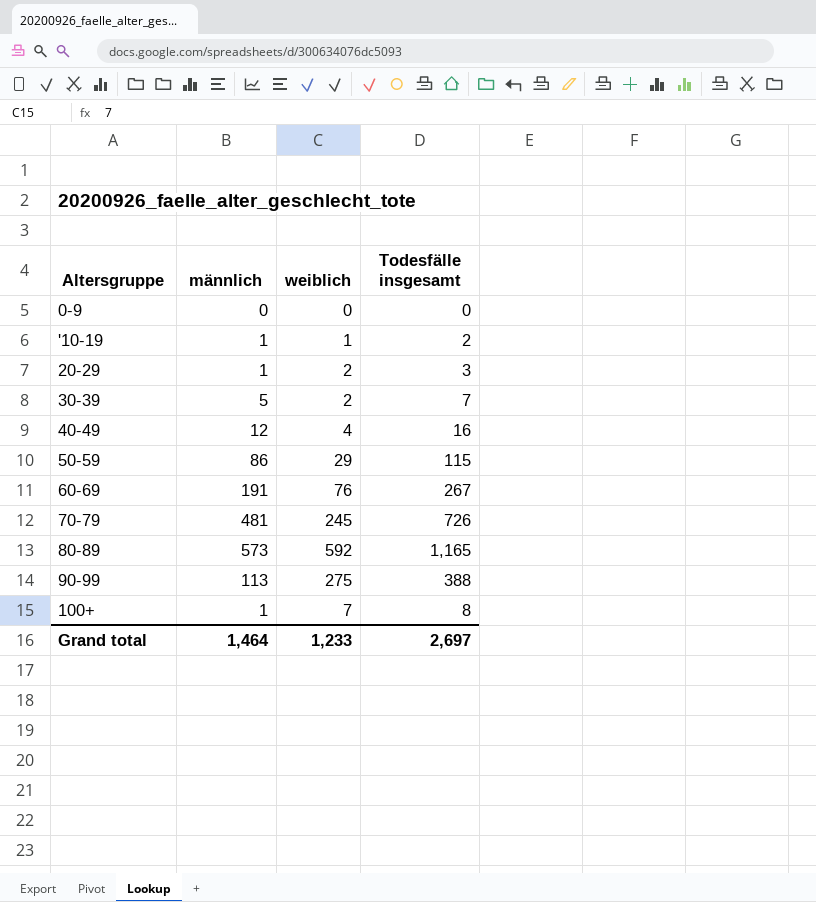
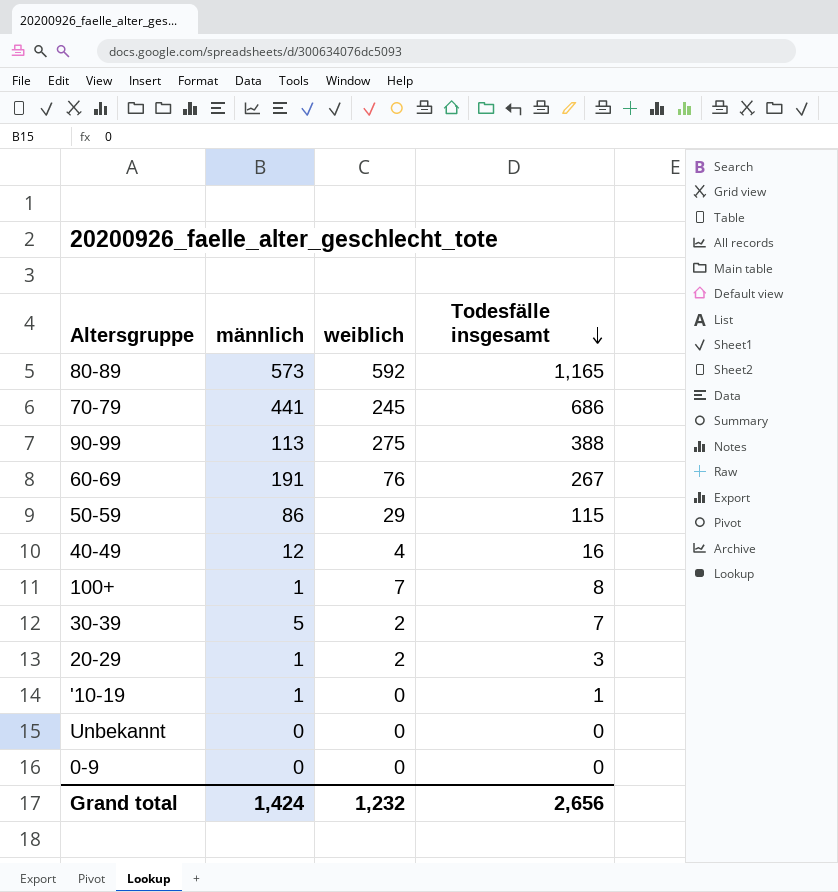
row order: none -> Todesfälle insgesamt descending
70-79 | männlich: 481 -> 441
70-79 | Todesfälle insgesamt: 726 -> 686
'10-19 | weiblich: 1 -> 0
'10-19 | Todesfälle insgesamt: 2 -> 1
row Unbekannt: none -> 0 | 0 | 0
Grand total | männlich: 1,464 -> 1,424
Grand total | weiblich: 1,233 -> 1,232
Grand total | Todesfälle insgesamt: 2,697 -> 2,656

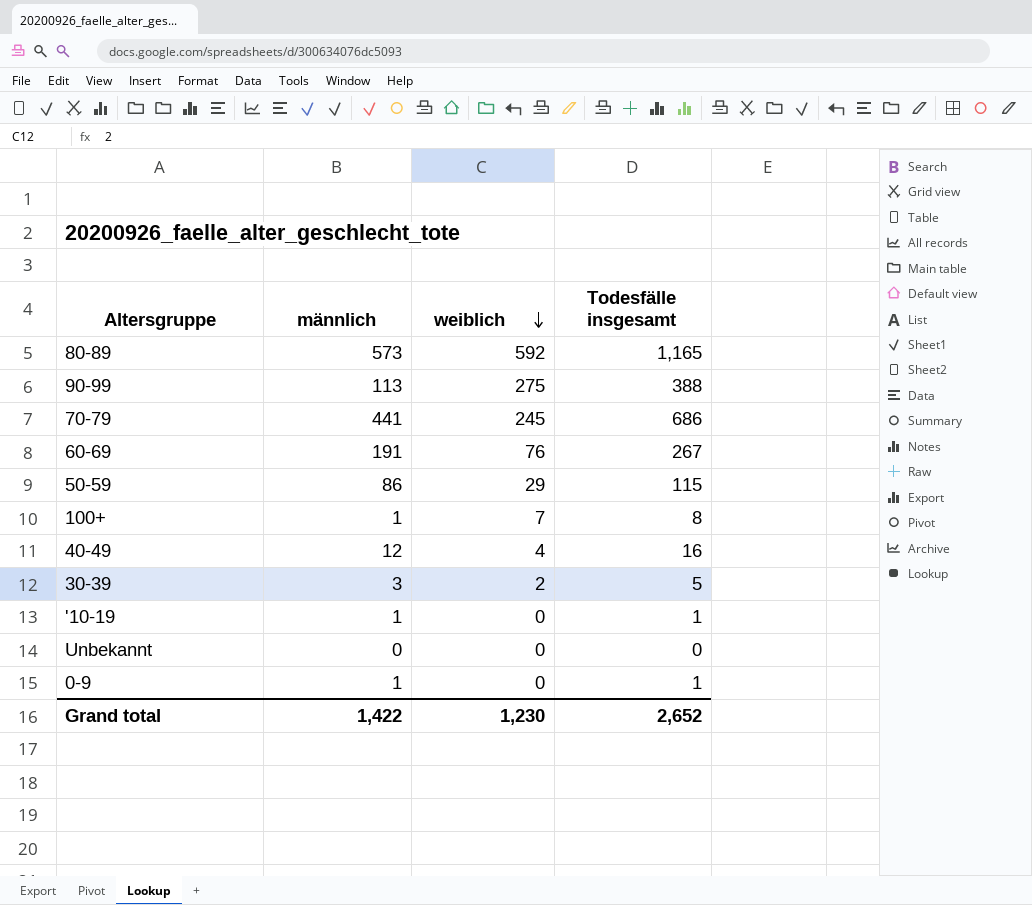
row order: Todesfälle insgesamt descending -> weiblich descending
row 20-29: 1 | 2 | 3 -> none
30-39 | männlich: 5 -> 3
30-39 | Todesfälle insgesamt: 7 -> 5
0-9 | männlich: 0 -> 1
0-9 | Todesfälle insgesamt: 0 -> 1
Grand total | männlich: 1,424 -> 1,422
Grand total | weiblich: 1,232 -> 1,230
Grand total | Todesfälle insgesamt: 2,656 -> 2,652

